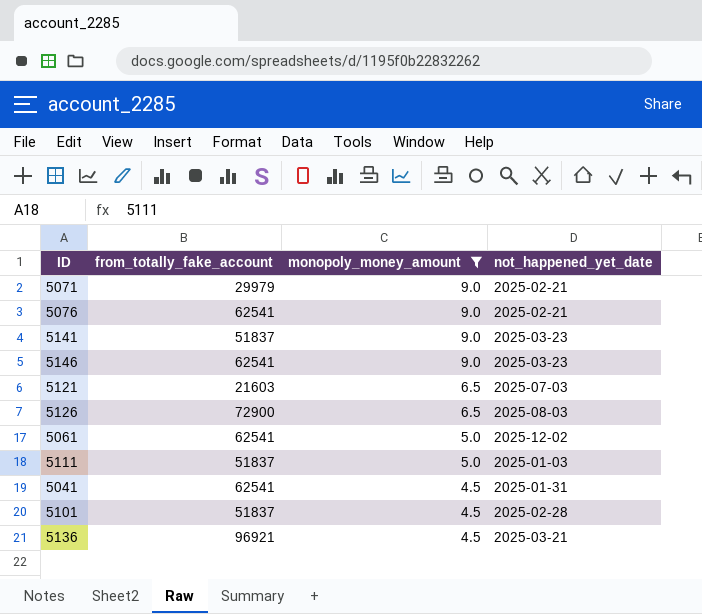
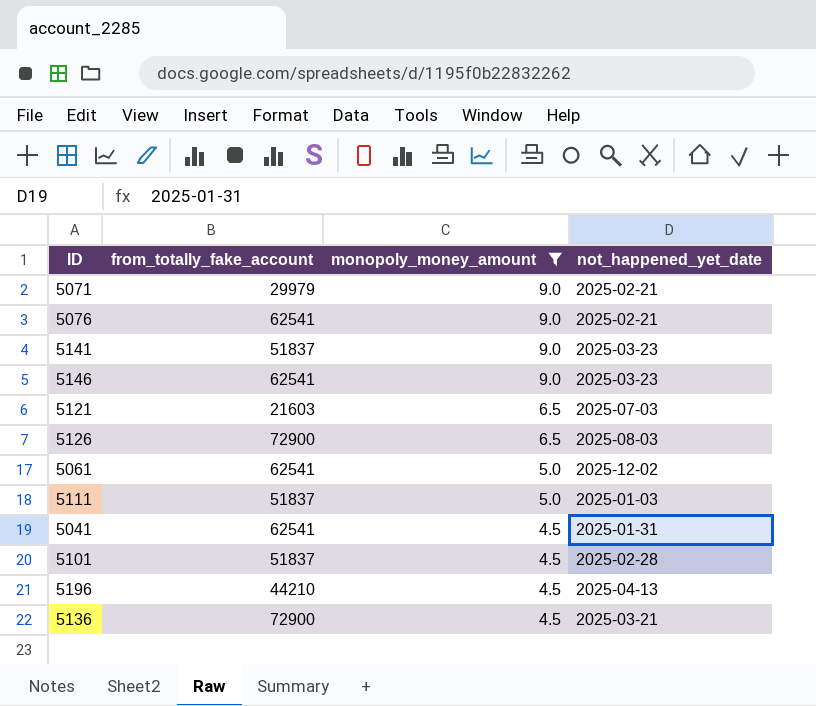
row 5196: none -> 44210 | 4.5 | 2025-04-13
5136 | from_totally_fake_account: 96921 -> 72900

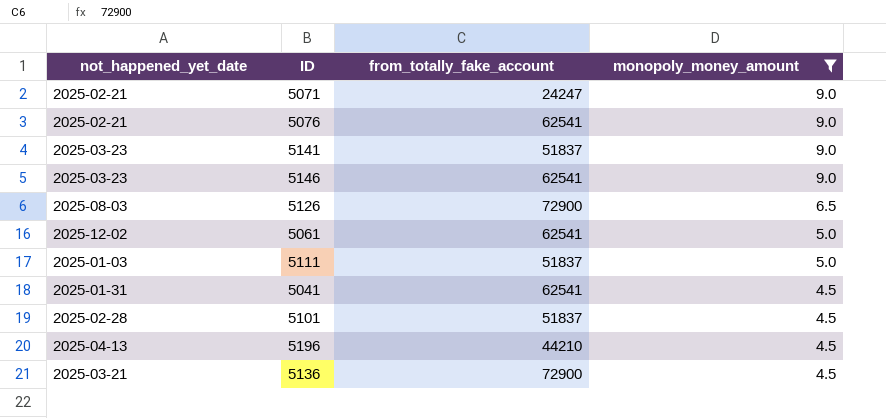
column not_happened_yet_date | position: 4 -> 1
row 5121: 21603 | 6.5 | 2025-07-03 -> none
5071 | from_totally_fake_account: 29979 -> 24247

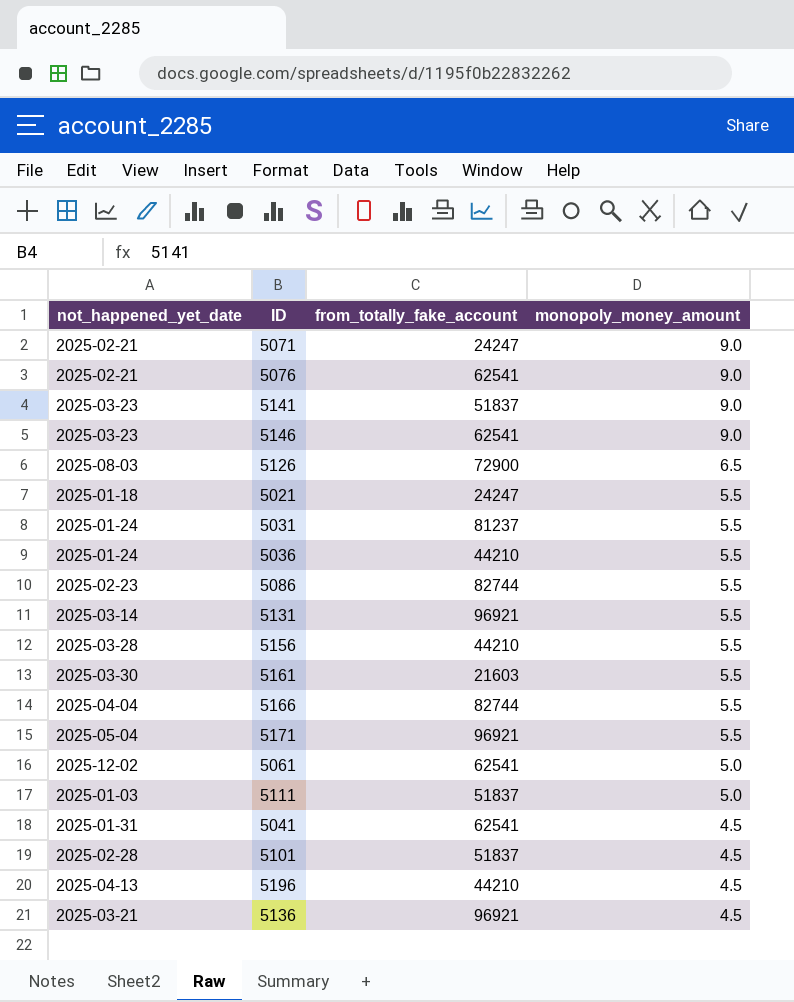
filter: monopoly_money_amount != 5.5 -> none
5136 | from_totally_fake_account: 72900 -> 96921

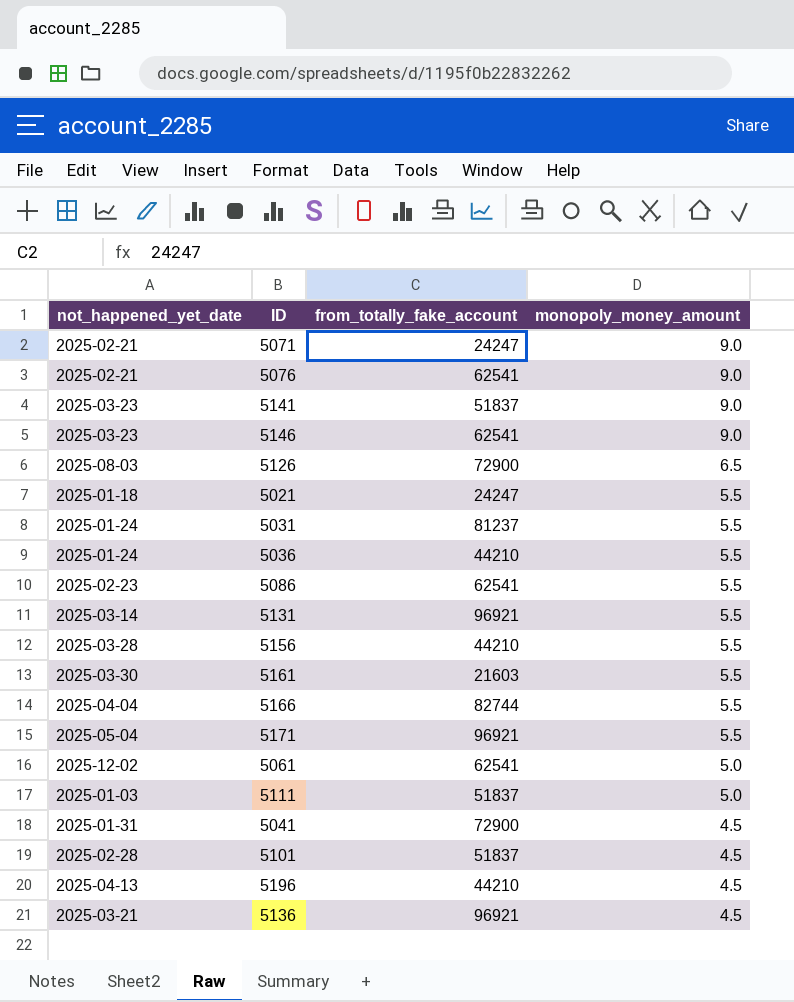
5086 | from_totally_fake_account: 82744 -> 62541
5041 | from_totally_fake_account: 62541 -> 72900

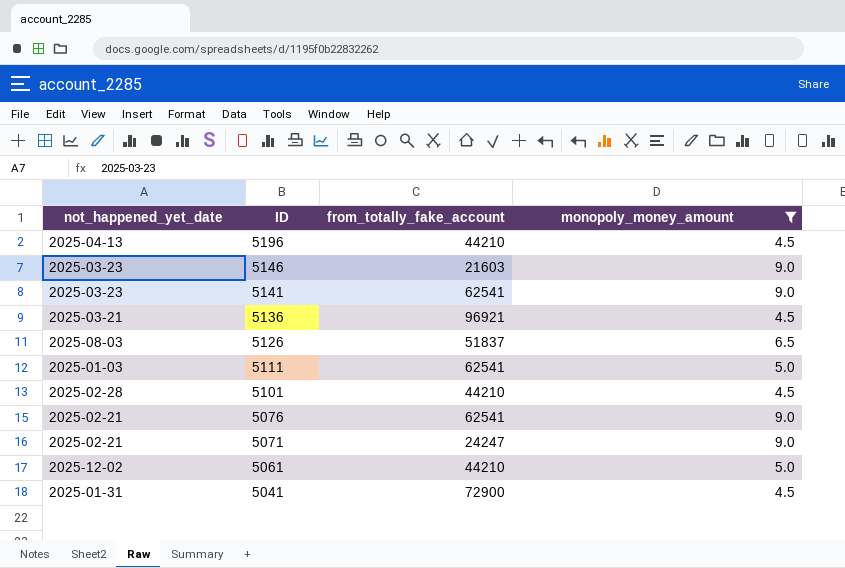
filter: none -> monopoly_money_amount != 5.5
row order: monopoly_money_amount descending -> ID descending
5146 | from_totally_fake_account: 62541 -> 21603
5141 | from_totally_fake_account: 51837 -> 62541
5126 | from_totally_fake_account: 72900 -> 51837
5111 | from_totally_fake_account: 51837 -> 62541
5101 | from_totally_fake_account: 51837 -> 44210
5061 | from_totally_fake_account: 62541 -> 44210

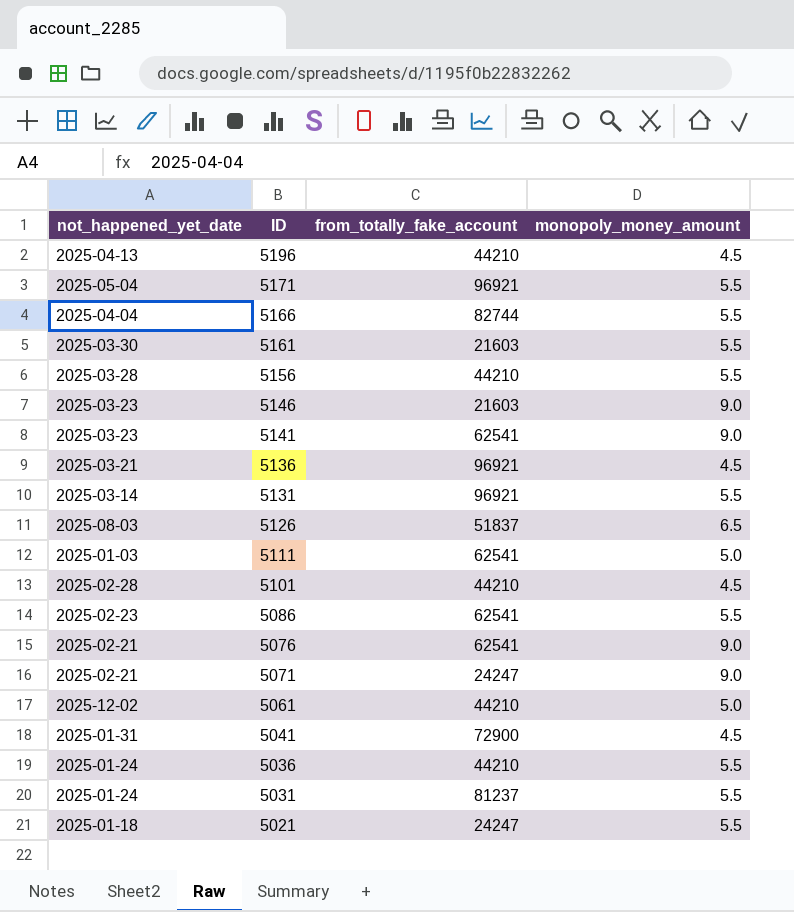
filter: monopoly_money_amount != 5.5 -> none

